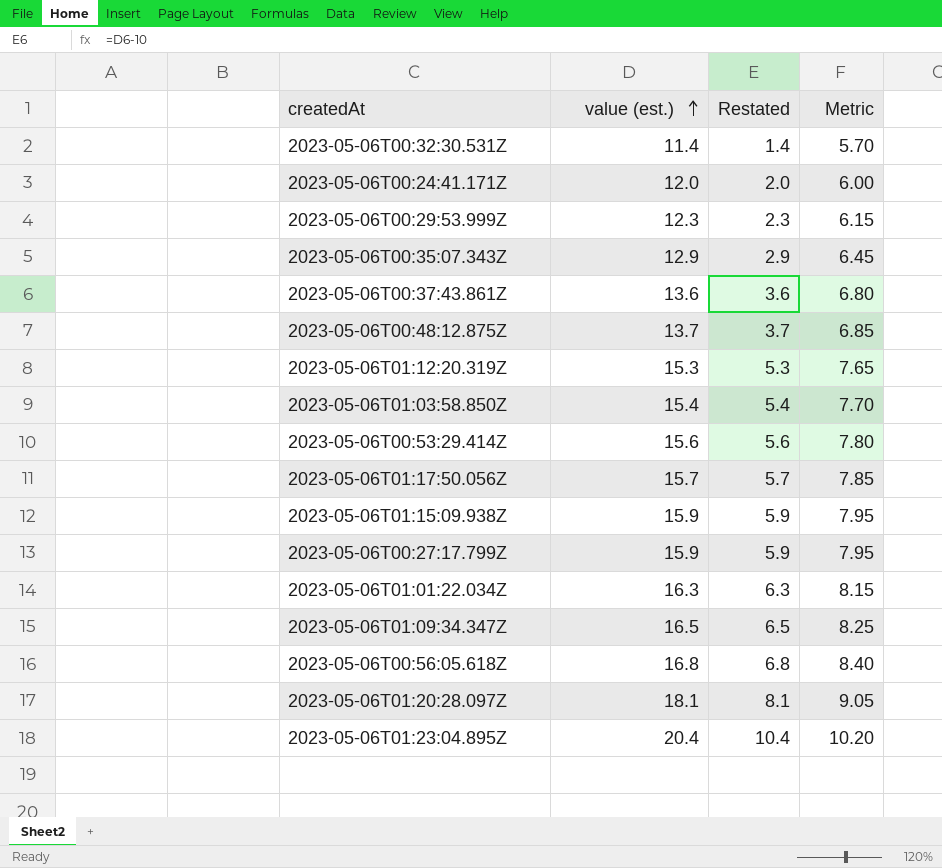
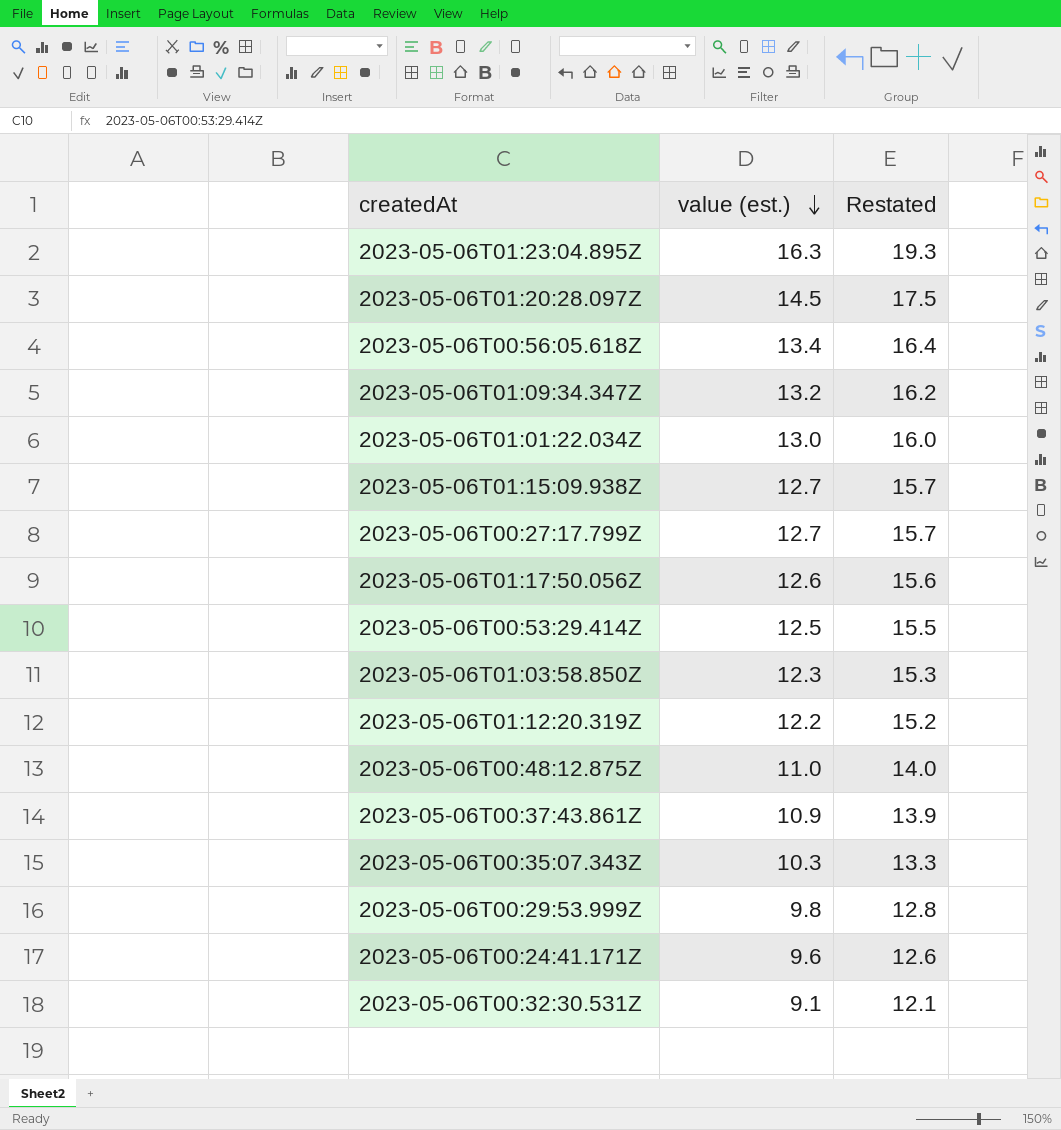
row order: value (est.) ascending -> value (est.) descending
column Metric | formula: [value (est.)] * 0.5 -> none
column Restated | formula: [value (est.)] - 10 -> [value (est.)] + 3
2023-05-06T01:23:04.895Z | value (est.): 20.4 -> 16.3
2023-05-06T01:20:28.097Z | value (est.): 18.1 -> 14.5
2023-05-06T00:56:05.618Z | value (est.): 16.8 -> 13.4
2023-05-06T01:09:34.347Z | value (est.): 16.5 -> 13.2
2023-05-06T01:01:22.034Z | value (est.): 16.3 -> 13.0
2023-05-06T01:15:09.938Z | value (est.): 15.9 -> 12.7
2023-05-06T00:27:17.799Z | value (est.): 15.9 -> 12.7
2023-05-06T01:17:50.056Z | value (est.): 15.7 -> 12.6
2023-05-06T00:53:29.414Z | value (est.): 15.6 -> 12.5
2023-05-06T01:03:58.850Z | value (est.): 15.4 -> 12.3
2023-05-06T01:12:20.319Z | value (est.): 15.3 -> 12.2
2023-05-06T00:48:12.875Z | value (est.): 13.7 -> 11.0
2023-05-06T00:37:43.861Z | value (est.): 13.6 -> 10.9
2023-05-06T00:35:07.343Z | value (est.): 12.9 -> 10.3
2023-05-06T00:29:53.999Z | value (est.): 12.3 -> 9.8
2023-05-06T00:24:41.171Z | value (est.): 12.0 -> 9.6
2023-05-06T00:32:30.531Z | value (est.): 11.4 -> 9.1

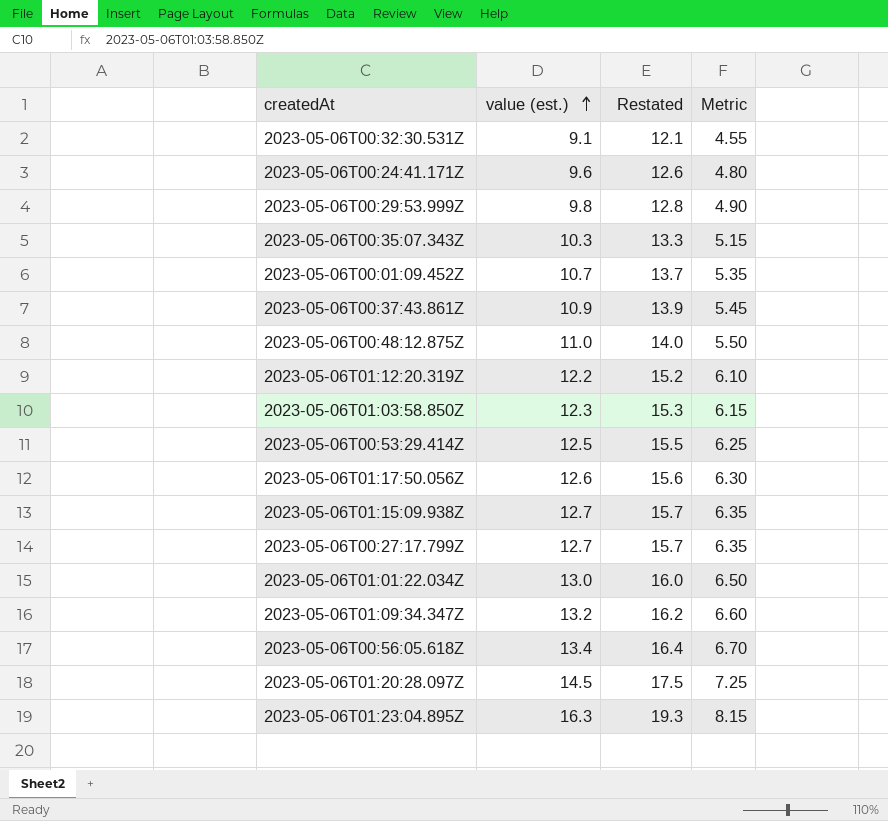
row order: value (est.) descending -> value (est.) ascending
column Metric | formula: none -> [value (est.)] * 0.5
row 2023-05-06T00:01:09.452Z: none -> 10.7 | 13.7 | 5.35

